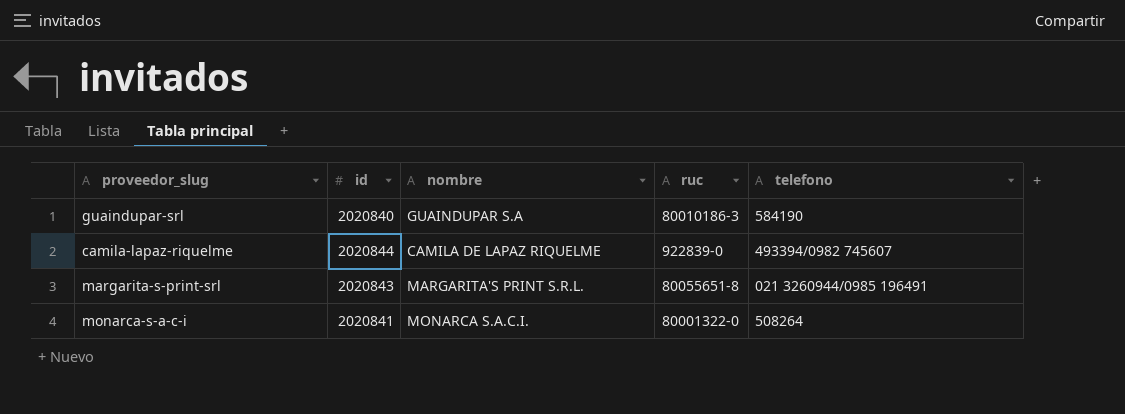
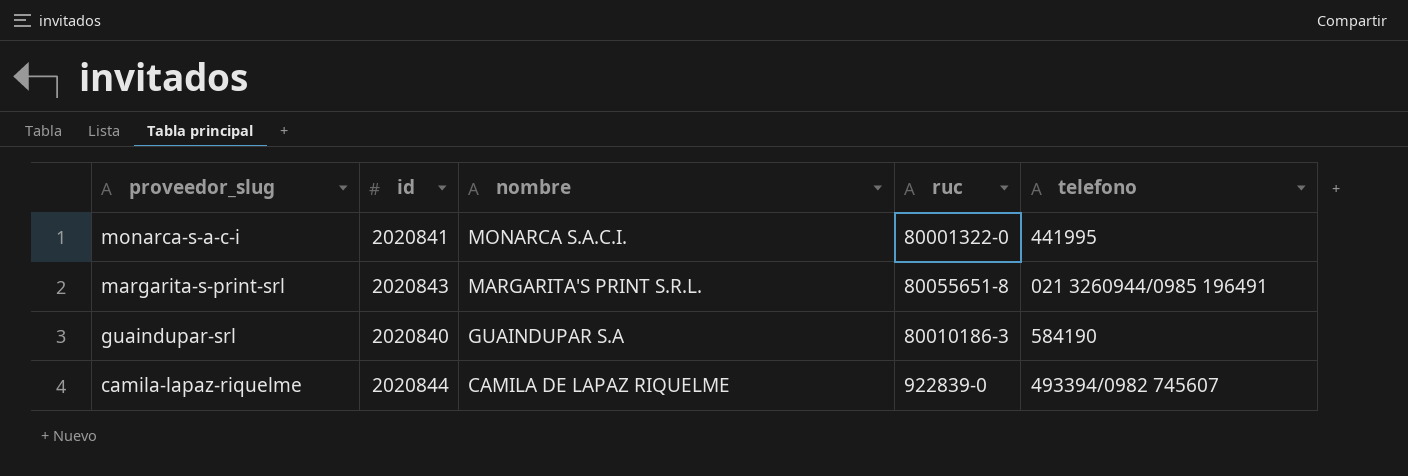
row order: none -> proveedor_slug descending
monarca-s-a-c-i | telefono: 508264 -> 441995

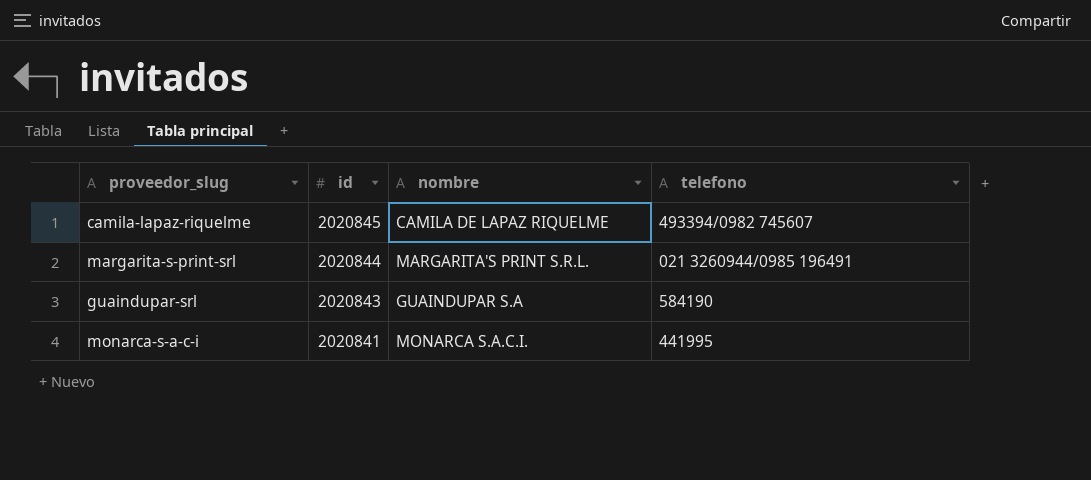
row order: proveedor_slug descending -> id descending
column ruc | position: 4 -> none
camila-lapaz-riquelme | id: 2020844 -> 2020845
margarita-s-print-srl | id: 2020843 -> 2020844
guaindupar-srl | id: 2020840 -> 2020843

